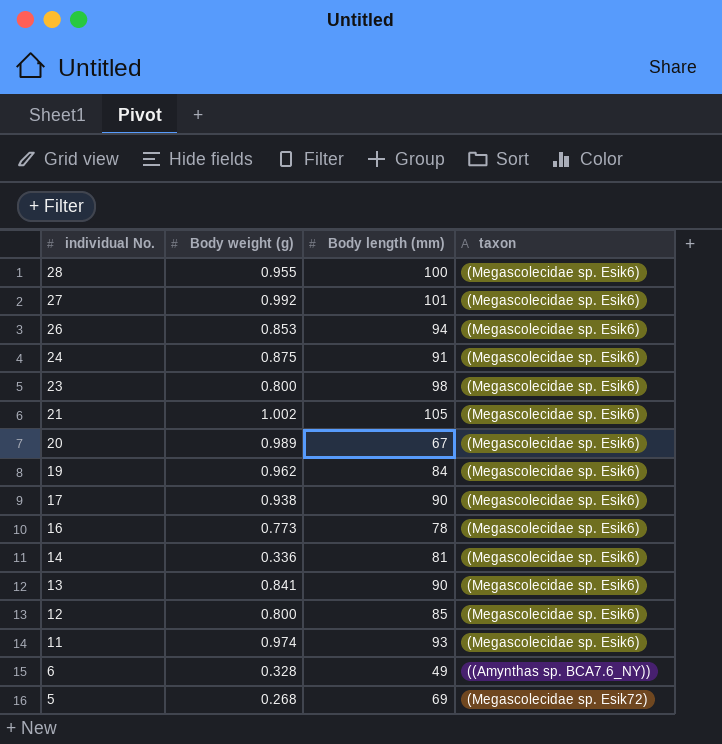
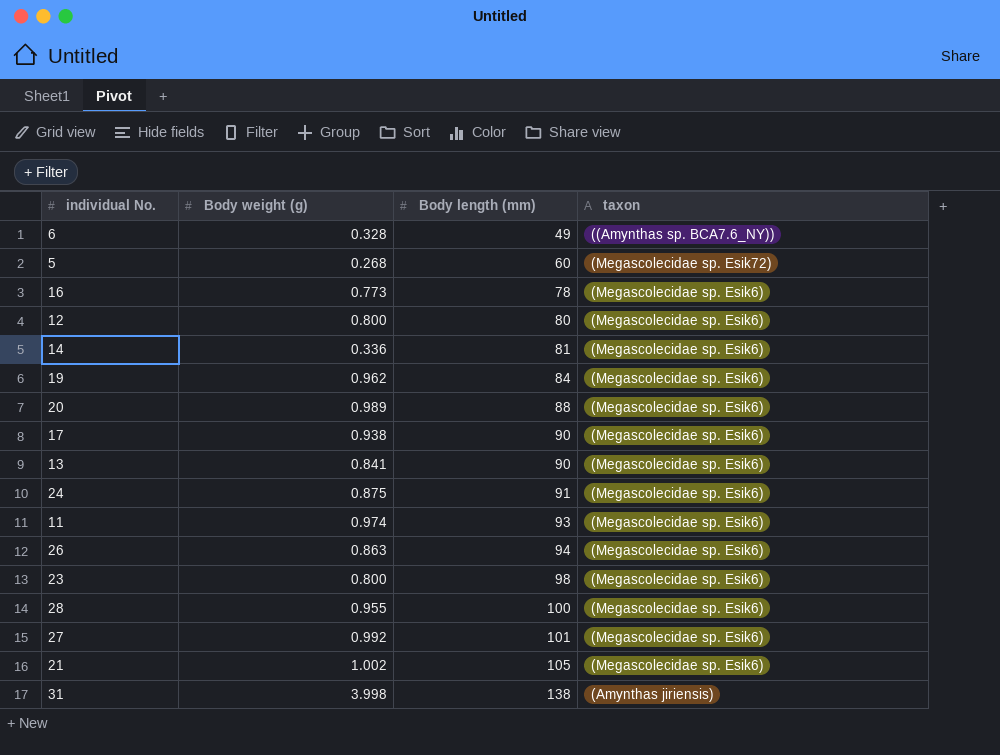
row order: individual No. descending -> Body length (mm) ascending
5 | Body length (mm): 69 -> 60
12 | Body length (mm): 85 -> 80
20 | Body length (mm): 67 -> 88
26 | Body weight (g): 0.853 -> 0.863
row 31: none -> 3.998 | 138 | (Amynthas jiriensis)

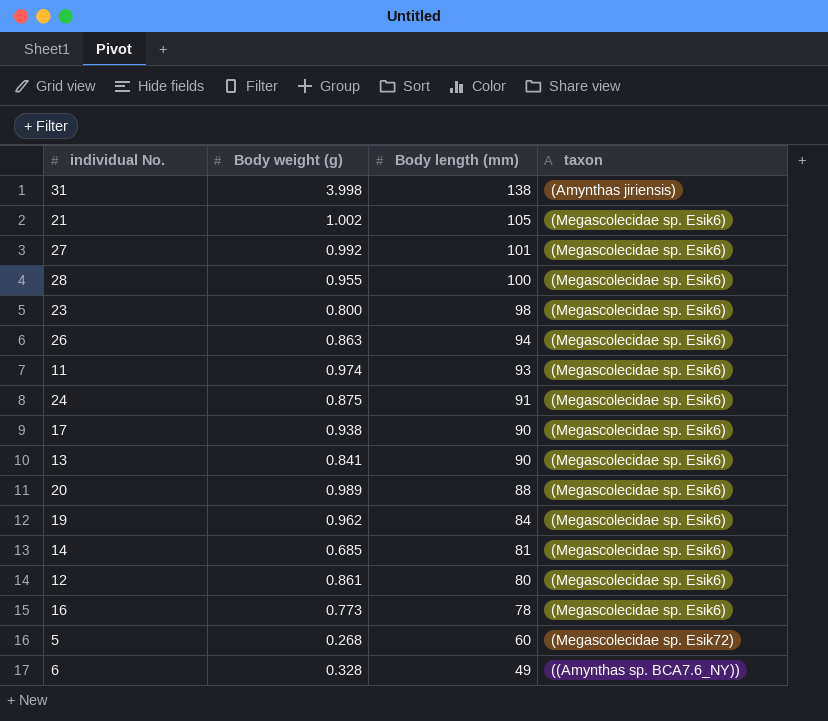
row order: Body length (mm) ascending -> Body length (mm) descending
14 | Body weight (g): 0.336 -> 0.685
12 | Body weight (g): 0.800 -> 0.861

